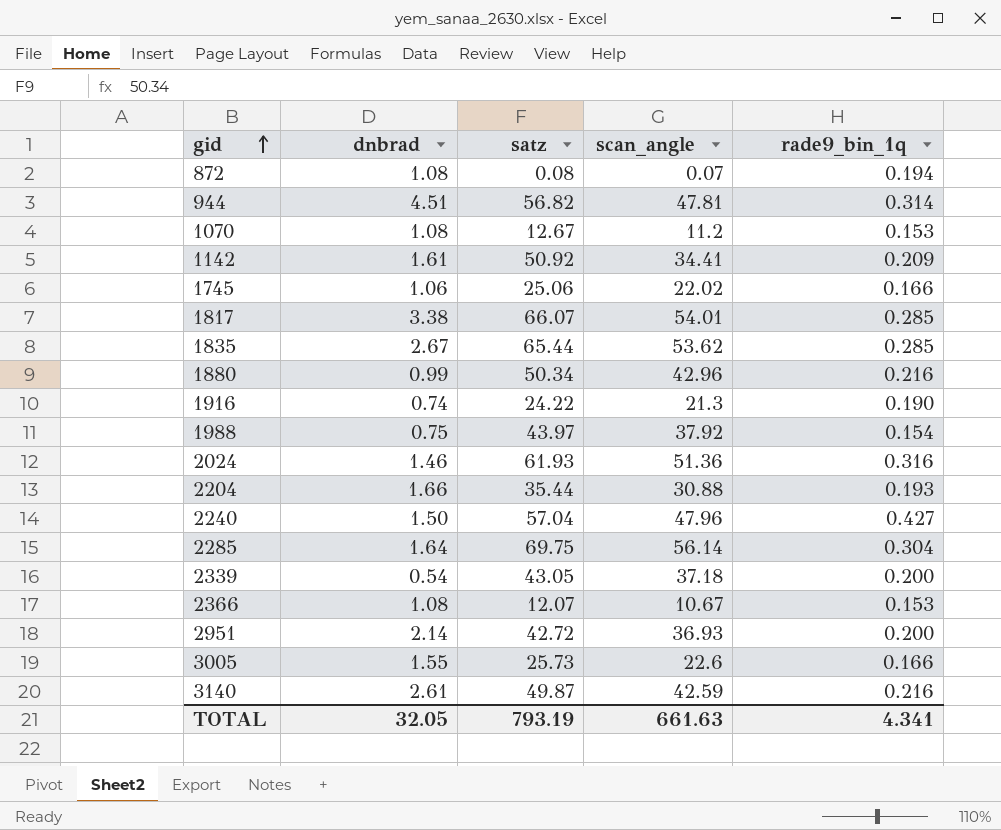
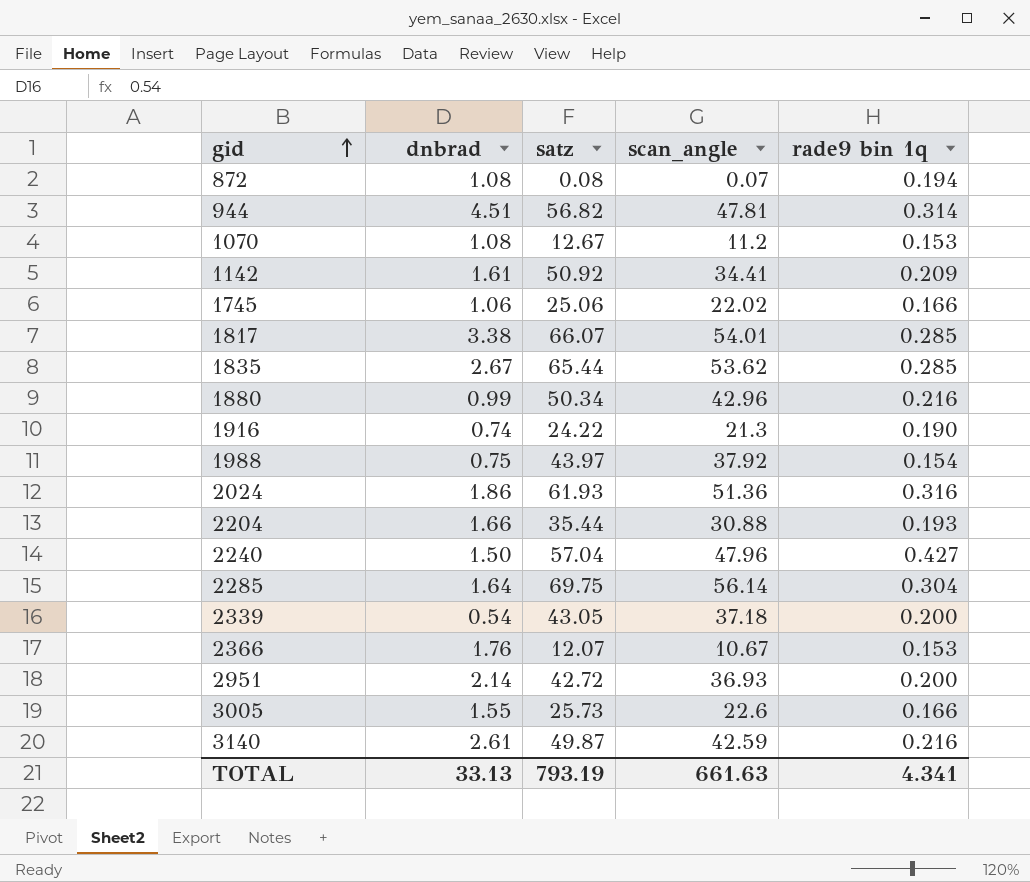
column name: rade9_bin_1q -> rade9 bin 1q
2024 | dnbrad: 1.46 -> 1.86
2366 | dnbrad: 1.08 -> 1.76
TOTAL | dnbrad: 32.05 -> 33.13

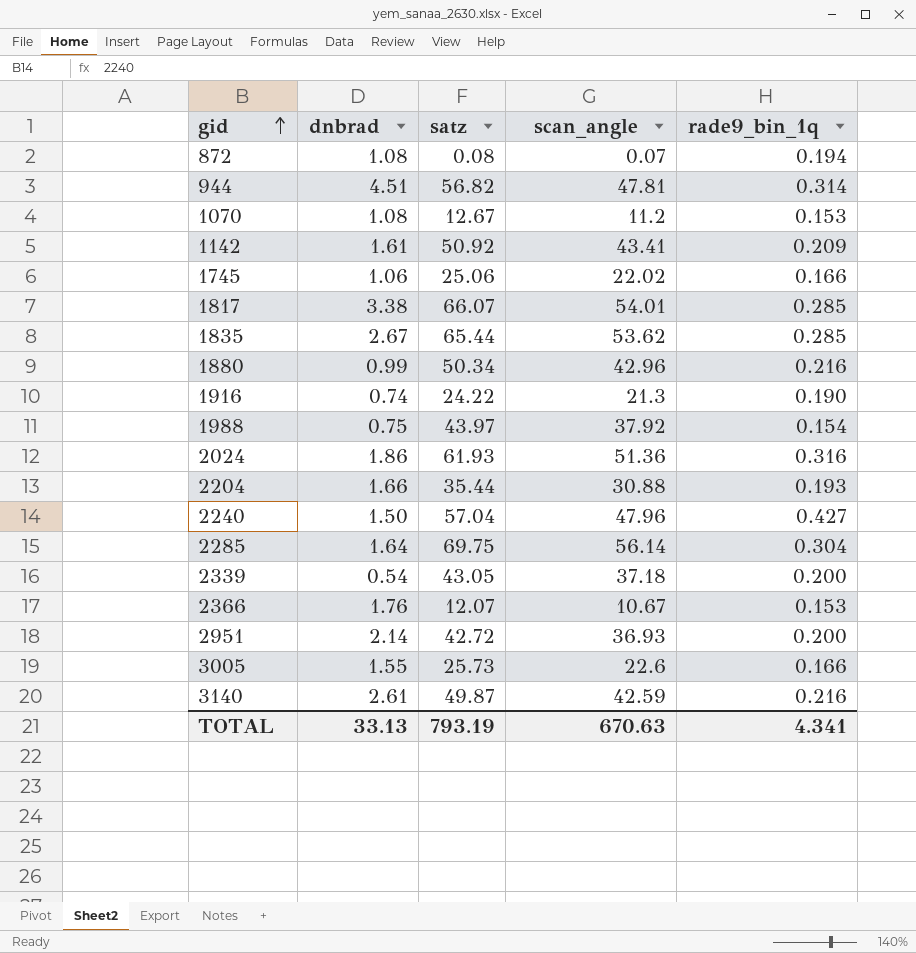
column name: rade9 bin 1q -> rade9_bin_1q
1142 | scan_angle: 34.41 -> 43.41
TOTAL | scan_angle: 661.63 -> 670.63

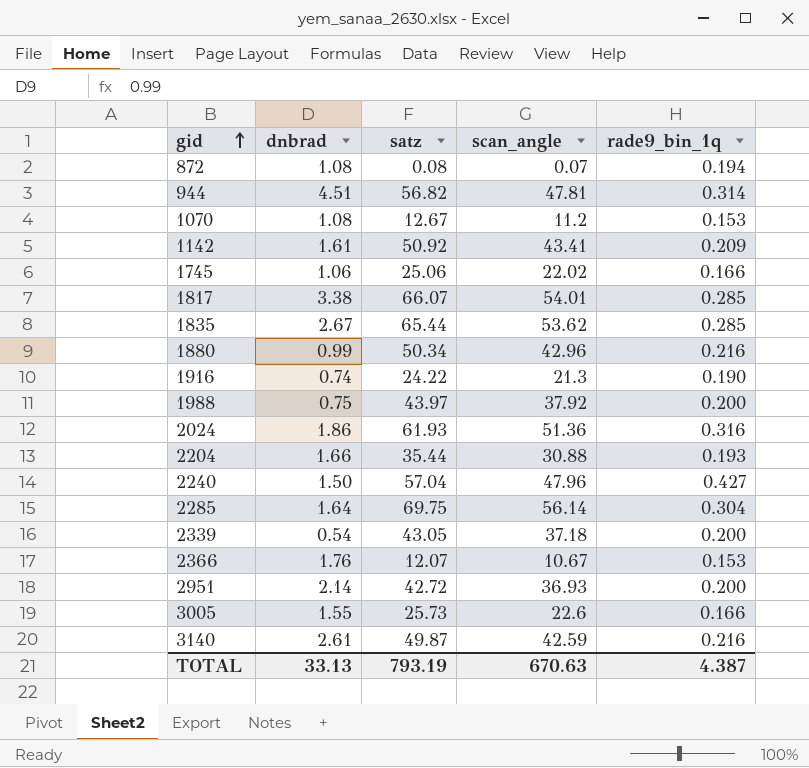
1988 | rade9_bin_1q: 0.154 -> 0.200
TOTAL | rade9_bin_1q: 4.341 -> 4.387

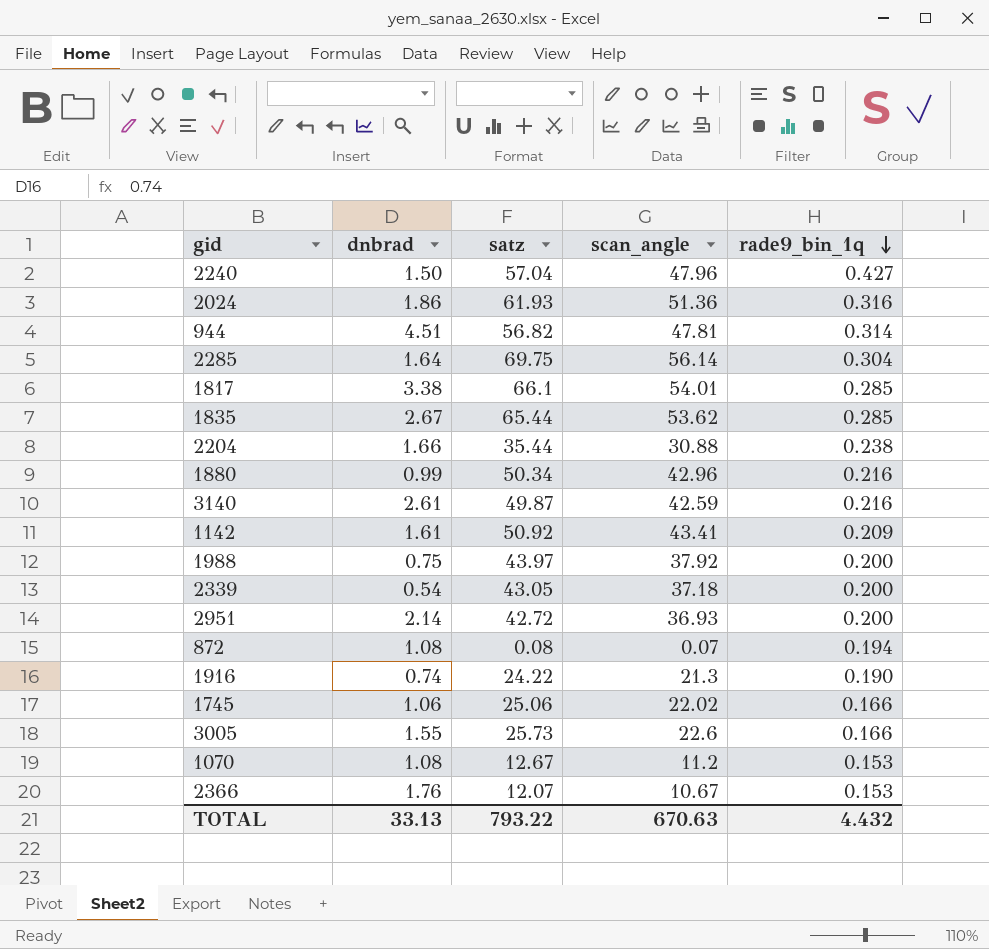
row order: gid ascending -> rade9_bin_1q descending
1817 | satz: 66.07 -> 66.1
2204 | rade9_bin_1q: 0.193 -> 0.238
TOTAL | satz: 793.19 -> 793.22
TOTAL | rade9_bin_1q: 4.387 -> 4.432

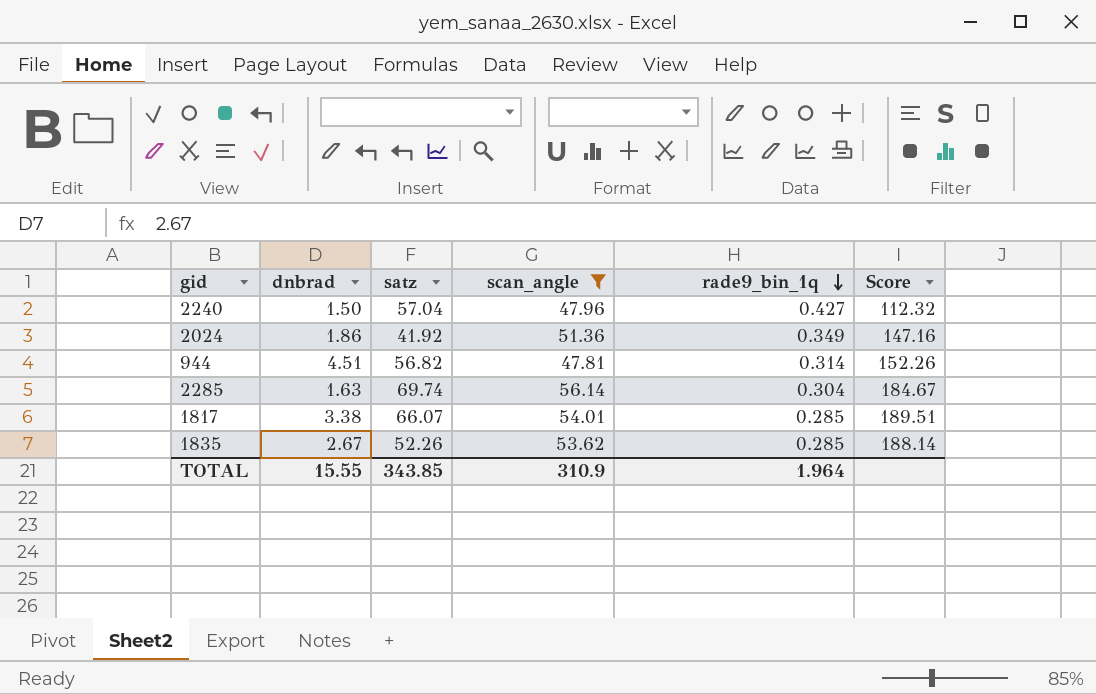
filter: none -> scan_angle >= 47.81
column Score | formula: none -> [scan_angle] / [rade9_bin_1q]
2024 | satz: 61.93 -> 41.92
2024 | rade9_bin_1q: 0.316 -> 0.349
2285 | dnbrad: 1.64 -> 1.63
2285 | satz: 69.75 -> 69.74
1817 | satz: 66.1 -> 66.07
1835 | satz: 65.44 -> 52.26
TOTAL | dnbrad: 33.13 -> 15.55
TOTAL | satz: 793.22 -> 343.85
TOTAL | scan_angle: 670.63 -> 310.9
TOTAL | rade9_bin_1q: 4.432 -> 1.964

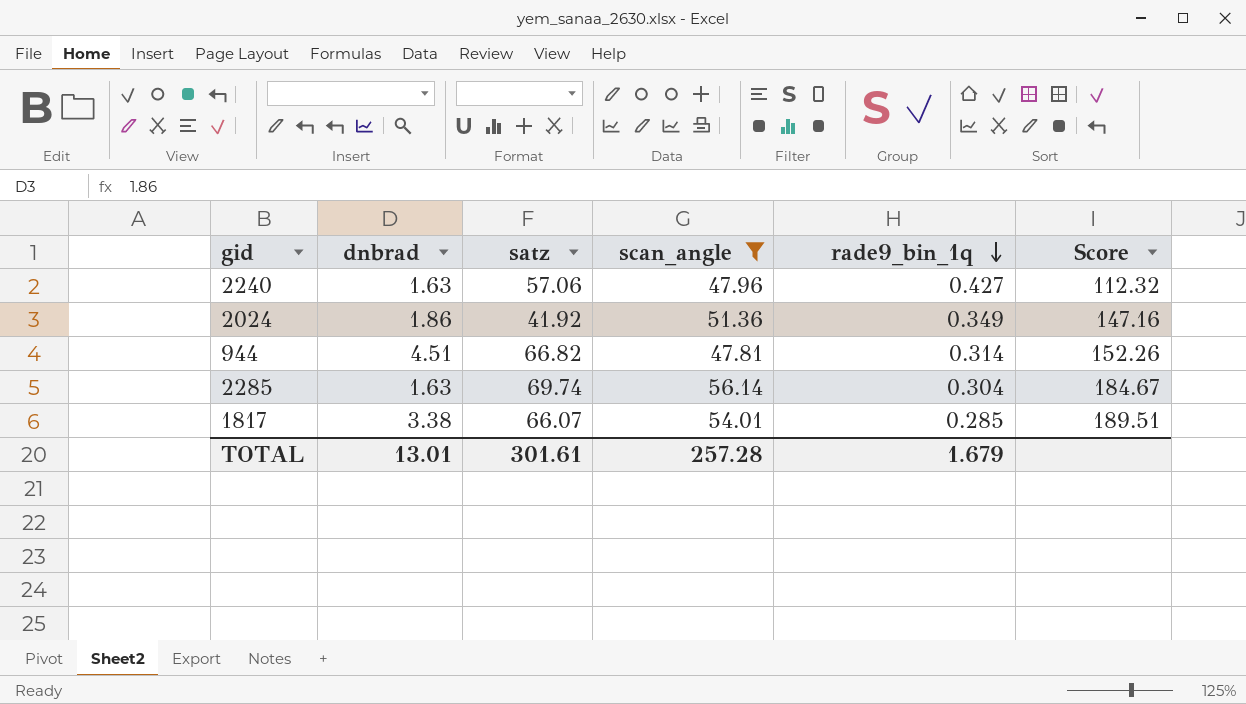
row 1835: 2.67 | 52.26 | 53.62 | 0.285 | 188.14 -> none
2240 | dnbrad: 1.50 -> 1.63
2240 | satz: 57.04 -> 57.06
944 | satz: 56.82 -> 66.82
TOTAL | dnbrad: 15.55 -> 13.01
TOTAL | satz: 343.85 -> 301.61
TOTAL | scan_angle: 310.9 -> 257.28
TOTAL | rade9_bin_1q: 1.964 -> 1.679

